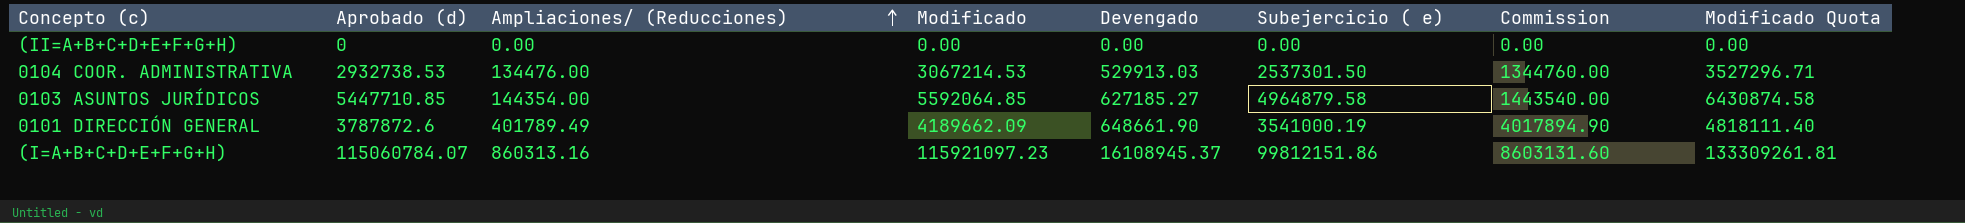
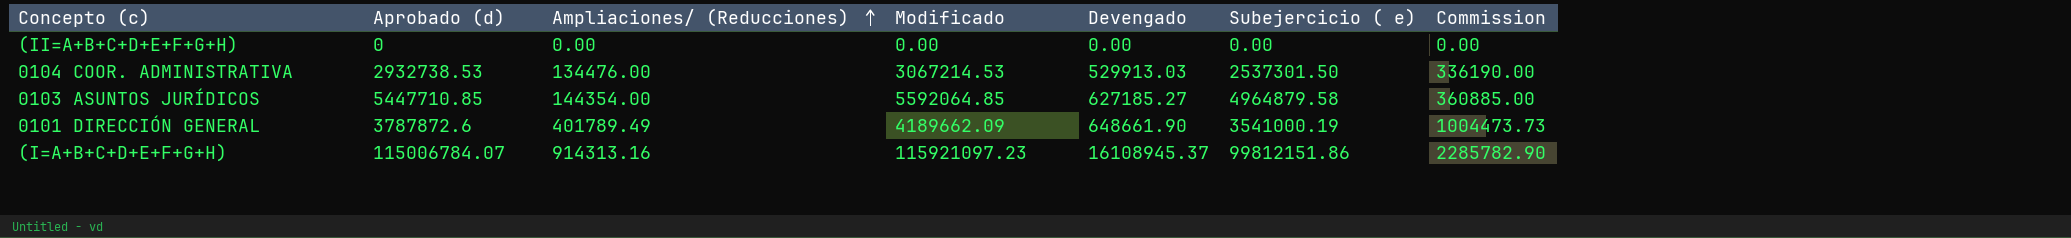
column Modificado Quota | formula: [Modificado] * 1.15 -> none
column Commission | formula: [Ampliaciones/ (Reducciones)] * 10 -> [Ampliaciones/ (Reducciones)] * 2.5
(I=A+B+C+D+E+F+G+H) | Aprobado (d): 115060784.07 -> 115006784.07
(I=A+B+C+D+E+F+G+H) | Ampliaciones/ (Reducciones): 860313.16 -> 914313.16

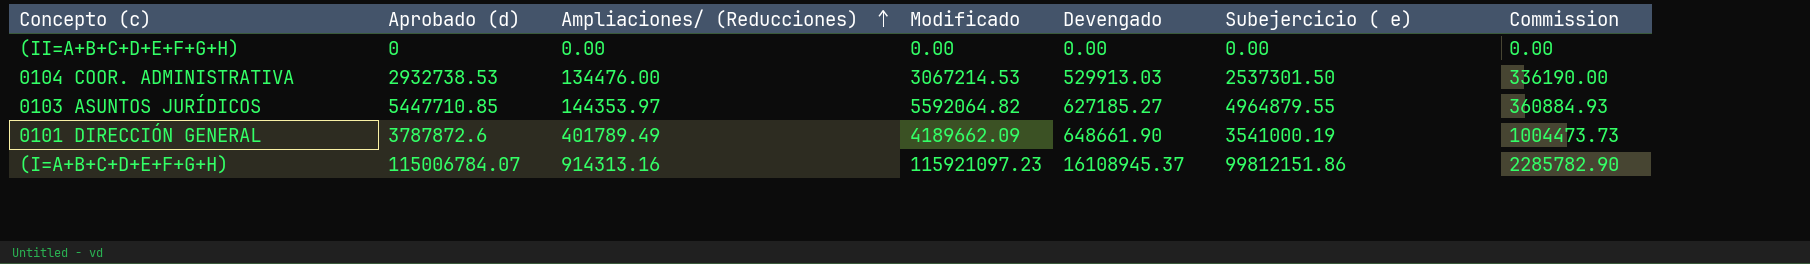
0103 ASUNTOS JURÍDICOS | Ampliaciones/ (Reducciones): 144354.00 -> 144353.97
0103 ASUNTOS JURÍDICOS | Modificado: 5592064.85 -> 5592064.82
0103 ASUNTOS JURÍDICOS | Subejercicio ( e): 4964879.58 -> 4964879.55
0103 ASUNTOS JURÍDICOS | Commission: 360885.00 -> 360884.93

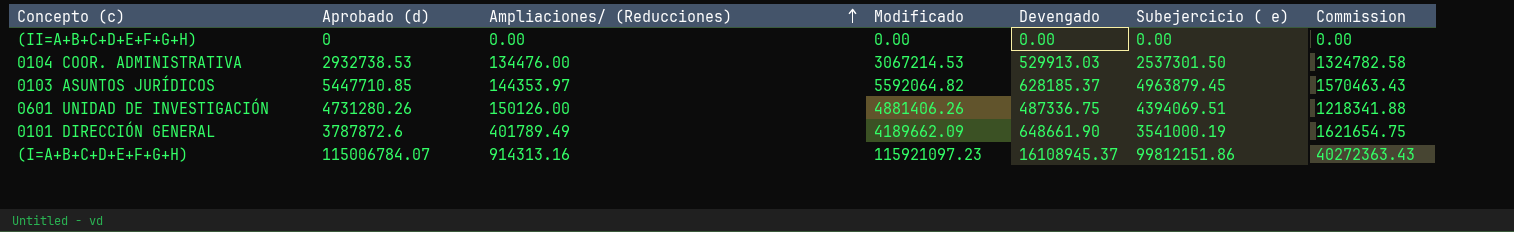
column Commission | formula: [Ampliaciones/ (Reducciones)] * 2.5 -> [Devengado] * 2.5
0103 ASUNTOS JURÍDICOS | Devengado: 627185.27 -> 628185.37
0103 ASUNTOS JURÍDICOS | Subejercicio ( e): 4964879.55 -> 4963879.45
row 0601 UNIDAD DE INVESTIGACIÓN: none -> 4731280.26 | 150126.00 | 4881406.26 | 487336.75 | 4394069.51 | 1218341.88

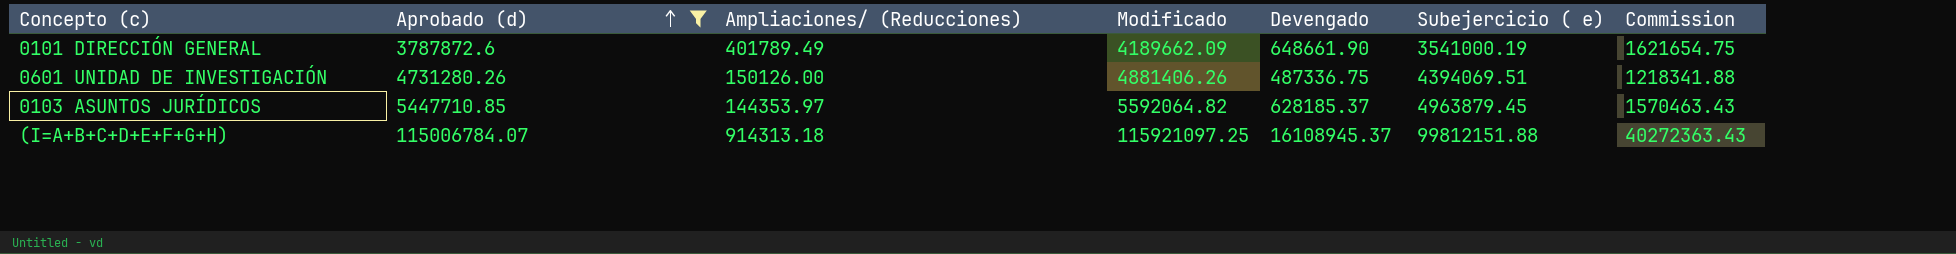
filter: none -> Aprobado (d) >= 3787872.6
row order: Ampliaciones/ (Reducciones) ascending -> Aprobado (d) ascending
(I=A+B+C+D+E+F+G+H) | Ampliaciones/ (Reducciones): 914313.16 -> 914313.18
(I=A+B+C+D+E+F+G+H) | Modificado: 115921097.23 -> 115921097.25
(I=A+B+C+D+E+F+G+H) | Subejercicio ( e): 99812151.86 -> 99812151.88

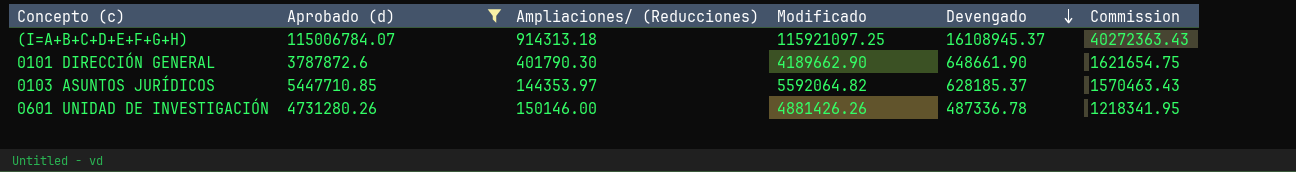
row order: Aprobado (d) ascending -> Devengado descending
column Subejercicio ( e) | formula: [Modificado] - [Devengado] -> none
0101 DIRECCIÓN GENERAL | Ampliaciones/ (Reducciones): 401789.49 -> 401790.30
0101 DIRECCIÓN GENERAL | Modificado: 4189662.09 -> 4189662.90
0601 UNIDAD DE INVESTIGACIÓN | Ampliaciones/ (Reducciones): 150126.00 -> 150146.00
0601 UNIDAD DE INVESTIGACIÓN | Modificado: 4881406.26 -> 4881426.26
0601 UNIDAD DE INVESTIGACIÓN | Devengado: 487336.75 -> 487336.78
0601 UNIDAD DE INVESTIGACIÓN | Commission: 1218341.88 -> 1218341.95

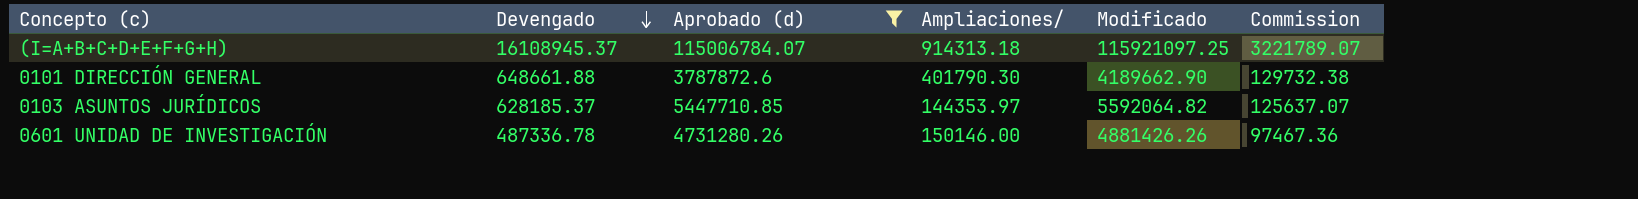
column Devengado | position: 5 -> 2
column name: Ampliaciones/ (Reducciones) -> Ampliaciones/
column Commission | formula: [Devengado] * 2.5 -> [Devengado] * 0.2
0101 DIRECCIÓN GENERAL | Devengado: 648661.90 -> 648661.88

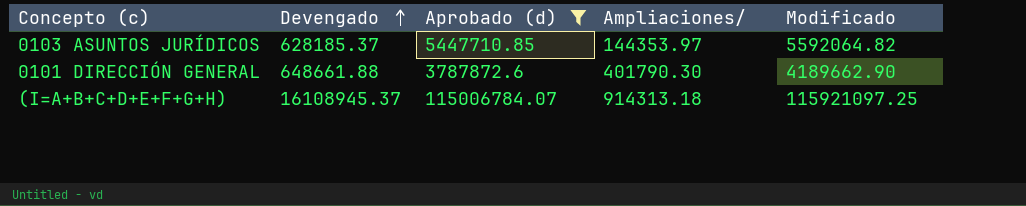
row order: Devengado descending -> Devengado ascending
column Commission | formula: [Devengado] * 0.2 -> none
row 0601 UNIDAD DE INVESTIGACIÓN: 487336.78 | 4731280.26 | 150146.00 | 4881426.26 | 97467.36 -> none

